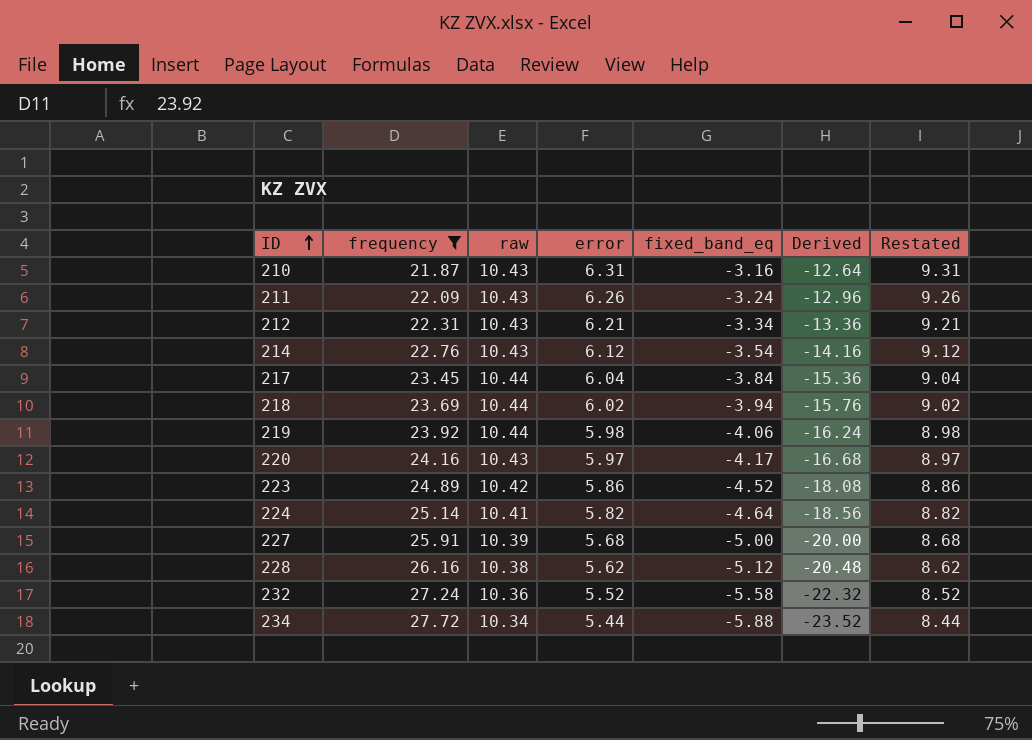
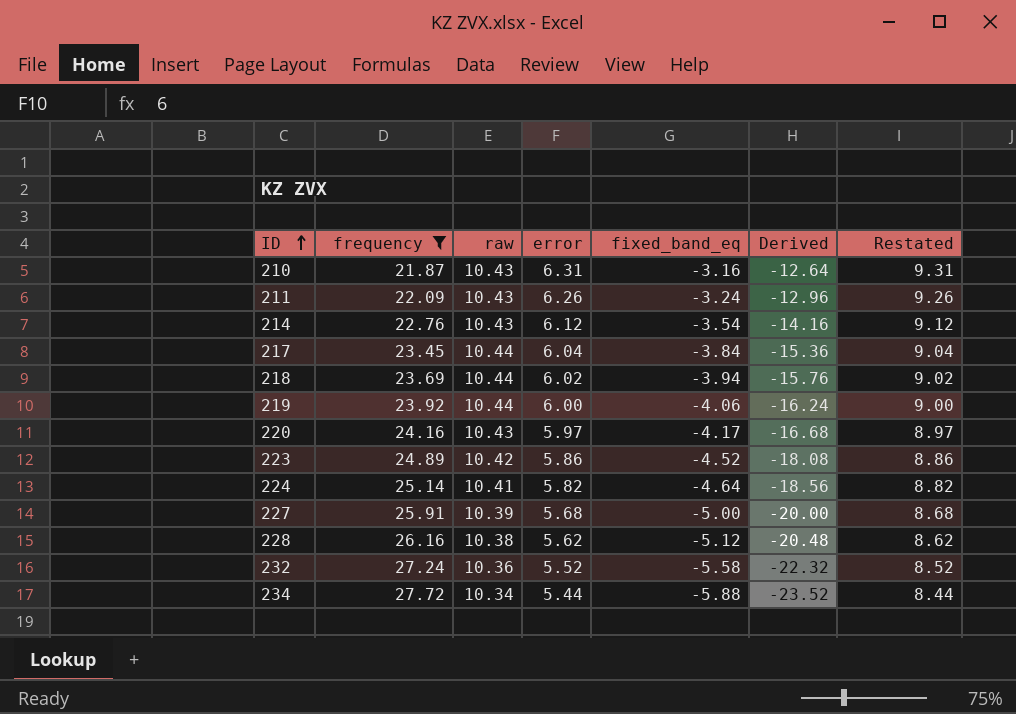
row 212: 22.31 | 10.43 | 6.21 | -3.34 | -13.36 | 9.21 -> none
219 | error: 5.98 -> 6.00
219 | Restated: 8.98 -> 9.00

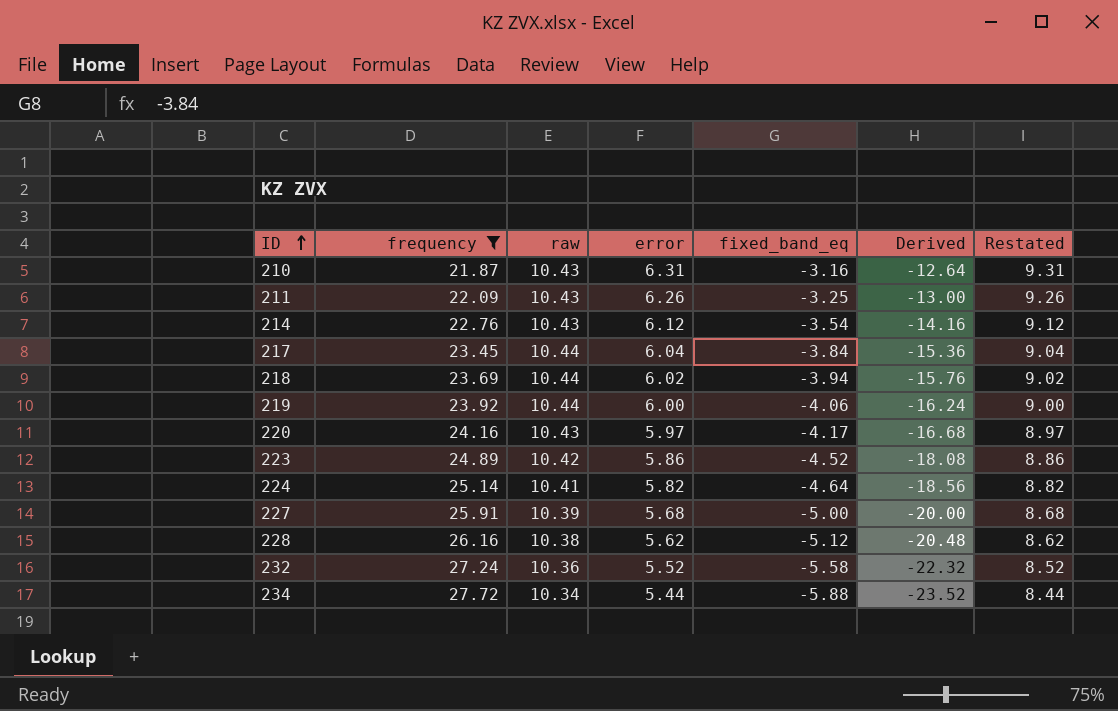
211 | fixed_band_eq: -3.24 -> -3.25
211 | Derived: -12.96 -> -13.00

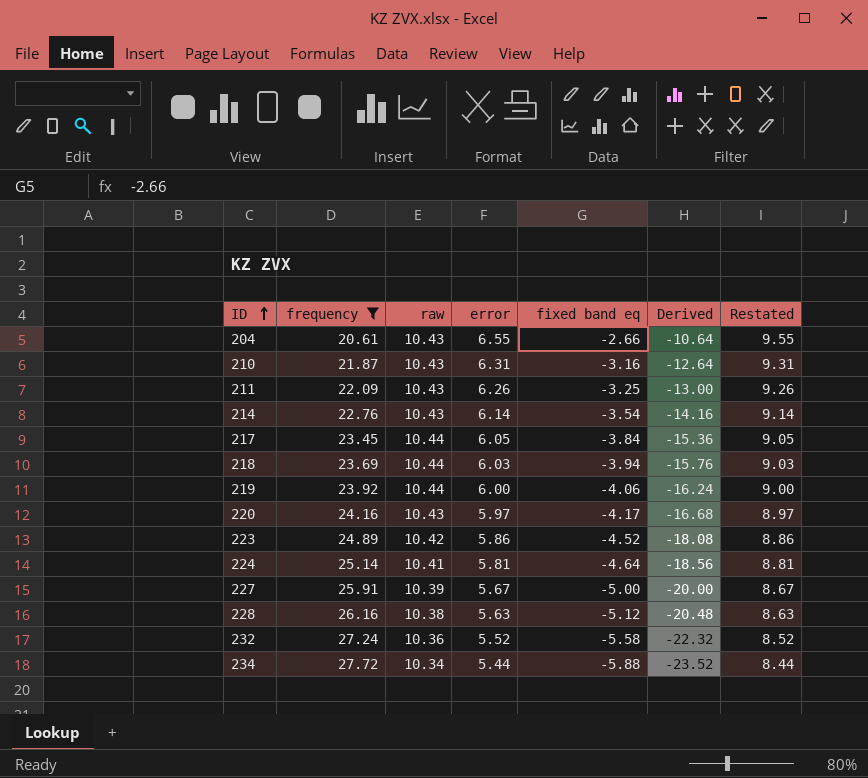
column name: fixed_band_eq -> fixed band eq
row 204: none -> 20.61 | 10.43 | 6.55 | -2.66 | -10.64 | 9.55
214 | error: 6.12 -> 6.14
214 | Restated: 9.12 -> 9.14
217 | error: 6.04 -> 6.05
217 | Restated: 9.04 -> 9.05
218 | error: 6.02 -> 6.03
218 | Restated: 9.02 -> 9.03
224 | error: 5.82 -> 5.81
224 | Restated: 8.82 -> 8.81
227 | error: 5.68 -> 5.67
227 | Restated: 8.68 -> 8.67
228 | error: 5.62 -> 5.63
228 | Restated: 8.62 -> 8.63

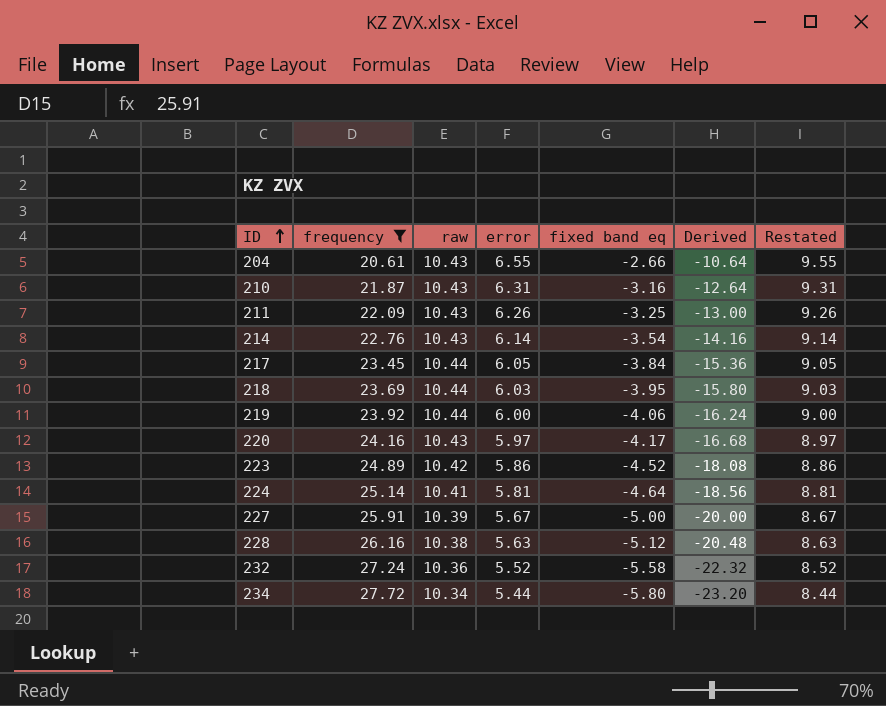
218 | fixed band eq: -3.94 -> -3.95
218 | Derived: -15.76 -> -15.80
234 | fixed band eq: -5.88 -> -5.80
234 | Derived: -23.52 -> -23.20

